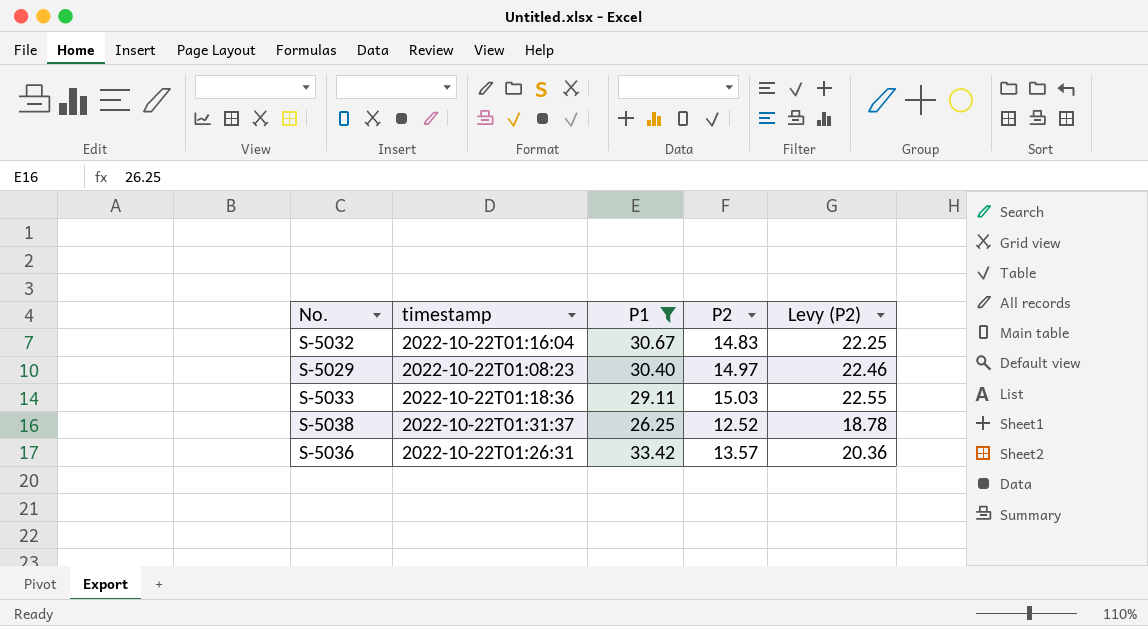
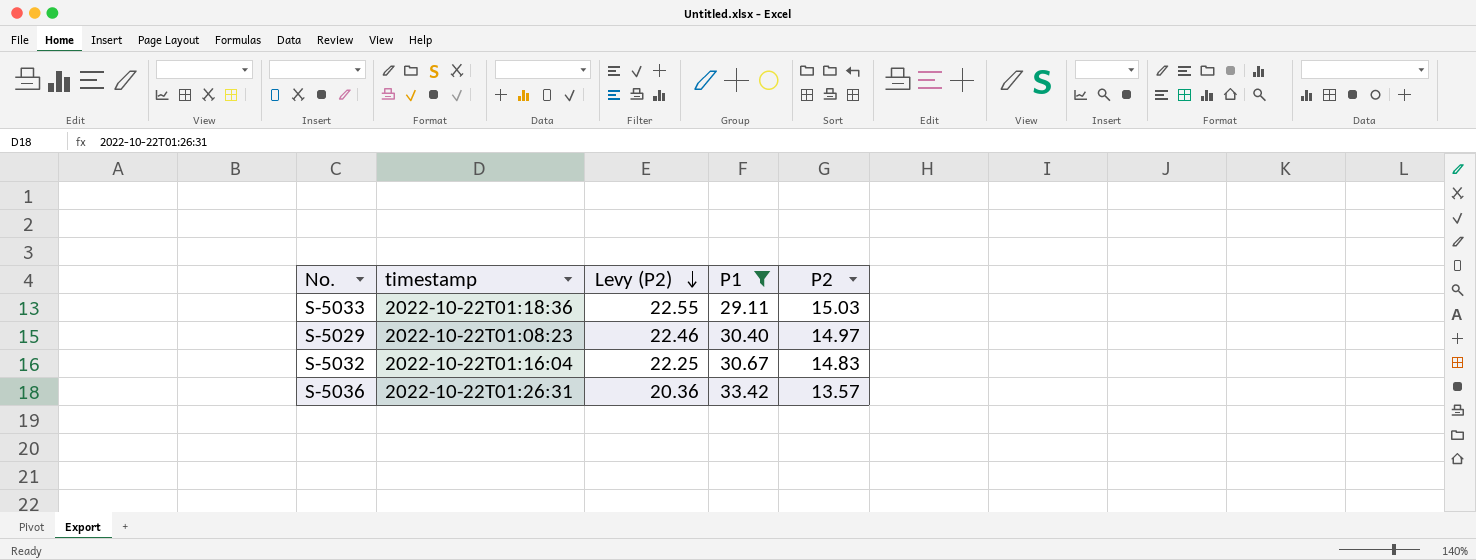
row order: none -> Levy (P2) descending
column Levy (P2) | position: 5 -> 3
row S-5038: 2022-10-22T01:31:37 | 26.25 | 12.52 | 18.78 -> none

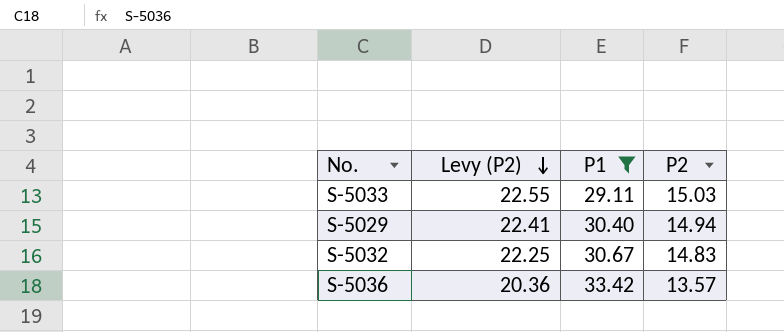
column timestamp | position: 2 -> none
S-5029 | Levy (P2): 22.46 -> 22.41
S-5029 | P2: 14.97 -> 14.94

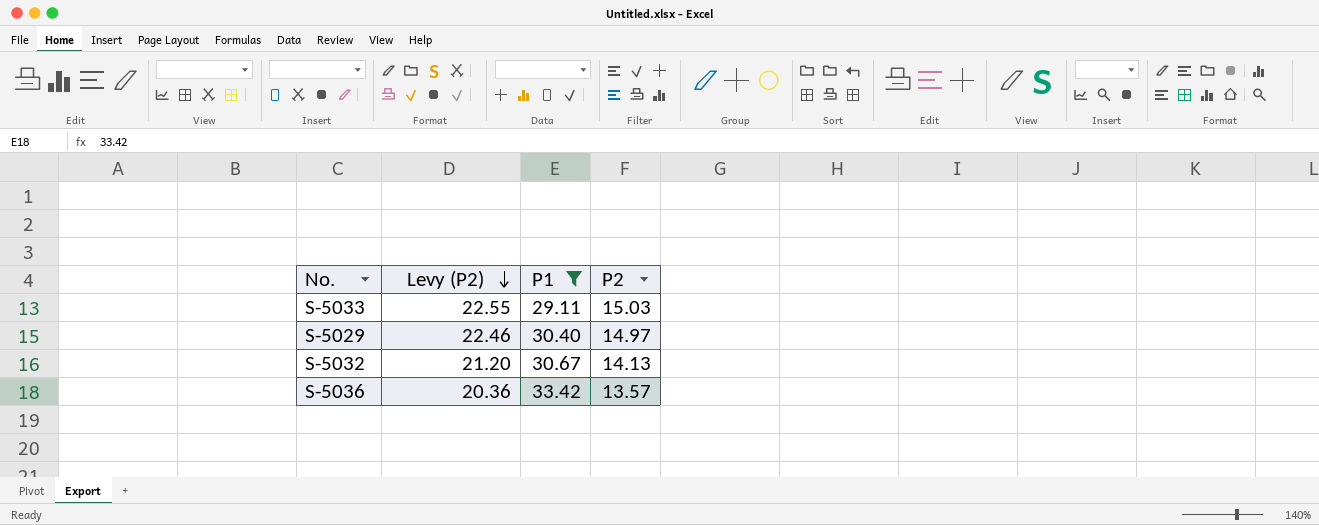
S-5029 | Levy (P2): 22.41 -> 22.46
S-5029 | P2: 14.94 -> 14.97
S-5032 | Levy (P2): 22.25 -> 21.20
S-5032 | P2: 14.83 -> 14.13

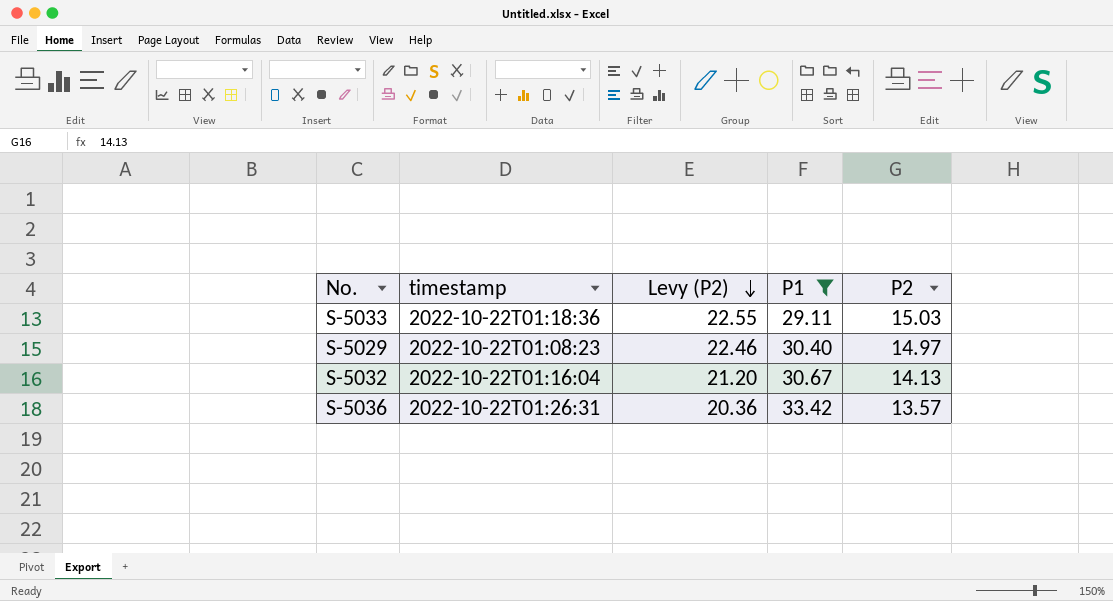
column timestamp | position: none -> 2

